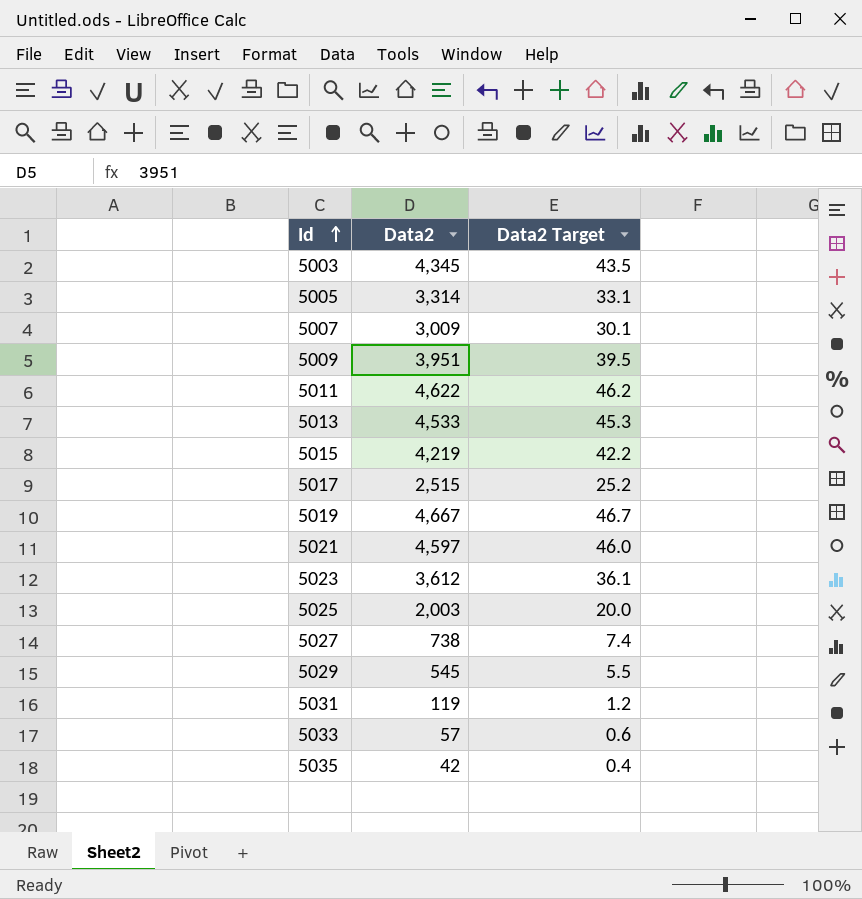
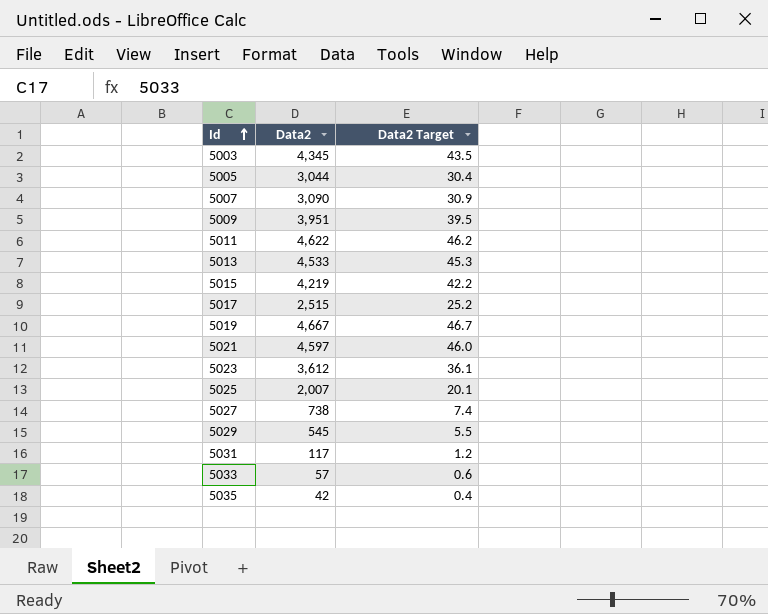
5005 | Data2: 3,314 -> 3,044
5005 | Data2 Target: 33.1 -> 30.4
5007 | Data2: 3,009 -> 3,090
5007 | Data2 Target: 30.1 -> 30.9
5025 | Data2: 2,003 -> 2,007
5025 | Data2 Target: 20.0 -> 20.1
5031 | Data2: 119 -> 117

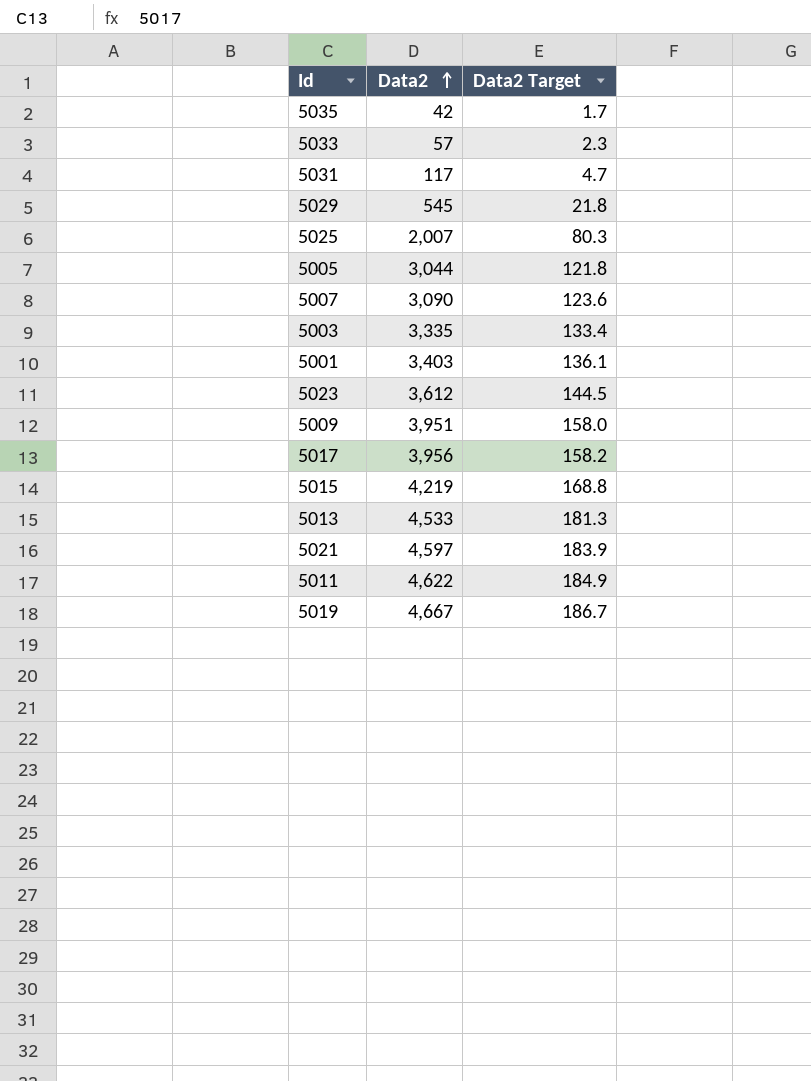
row order: Id ascending -> Data2 ascending
column Data2 Target | formula: [Data2] * 0.01 -> [Data2] * 0.04
row 5027: 738 | 7.4 -> none
5003 | Data2: 4,345 -> 3,335
row 5001: none -> 3,403 | 136.1
5017 | Data2: 2,515 -> 3,956

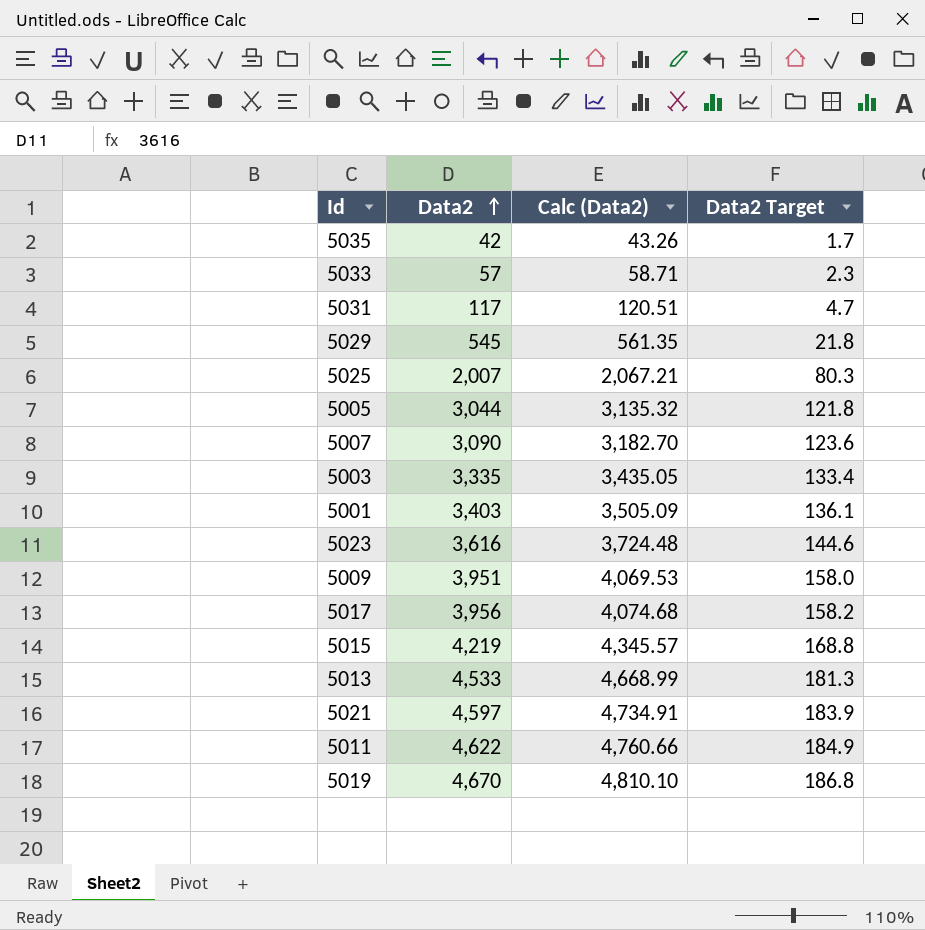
column Calc (Data2) | formula: none -> [Data2] * 1.03
5023 | Data2: 3,612 -> 3,616
5023 | Data2 Target: 144.5 -> 144.6
5019 | Data2: 4,667 -> 4,670
5019 | Data2 Target: 186.7 -> 186.8

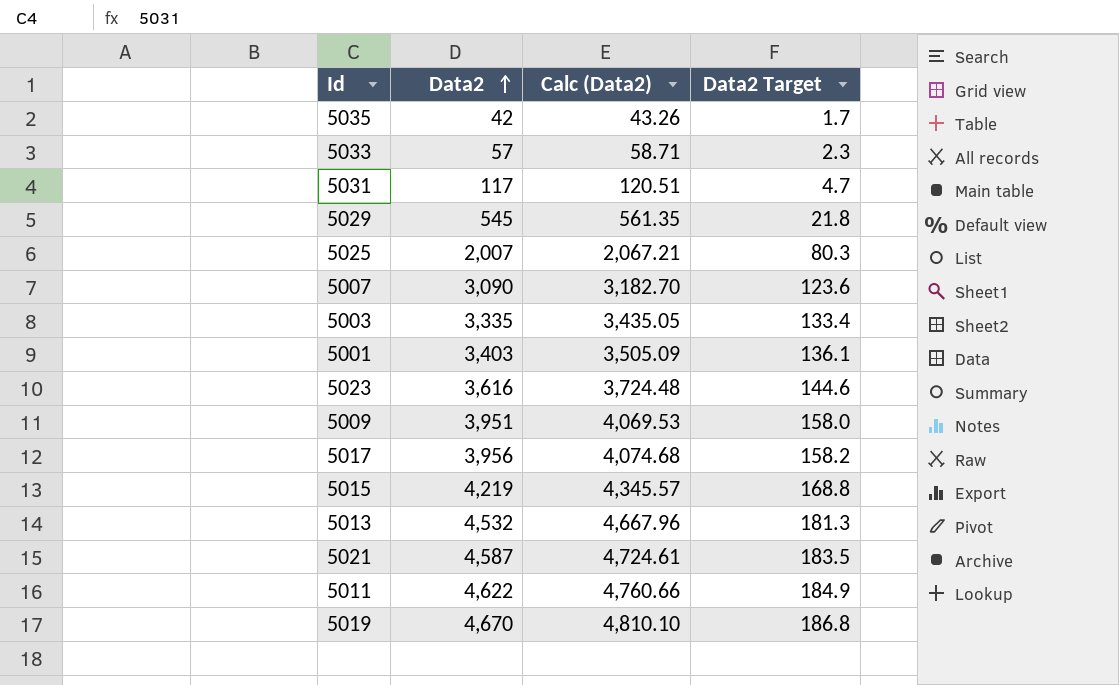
row 5005: 3,044 | 3,135.32 | 121.8 -> none
5013 | Data2: 4,533 -> 4,532
5013 | Calc (Data2): 4,668.99 -> 4,667.96
5021 | Data2: 4,597 -> 4,587
5021 | Calc (Data2): 4,734.91 -> 4,724.61
5021 | Data2 Target: 183.9 -> 183.5

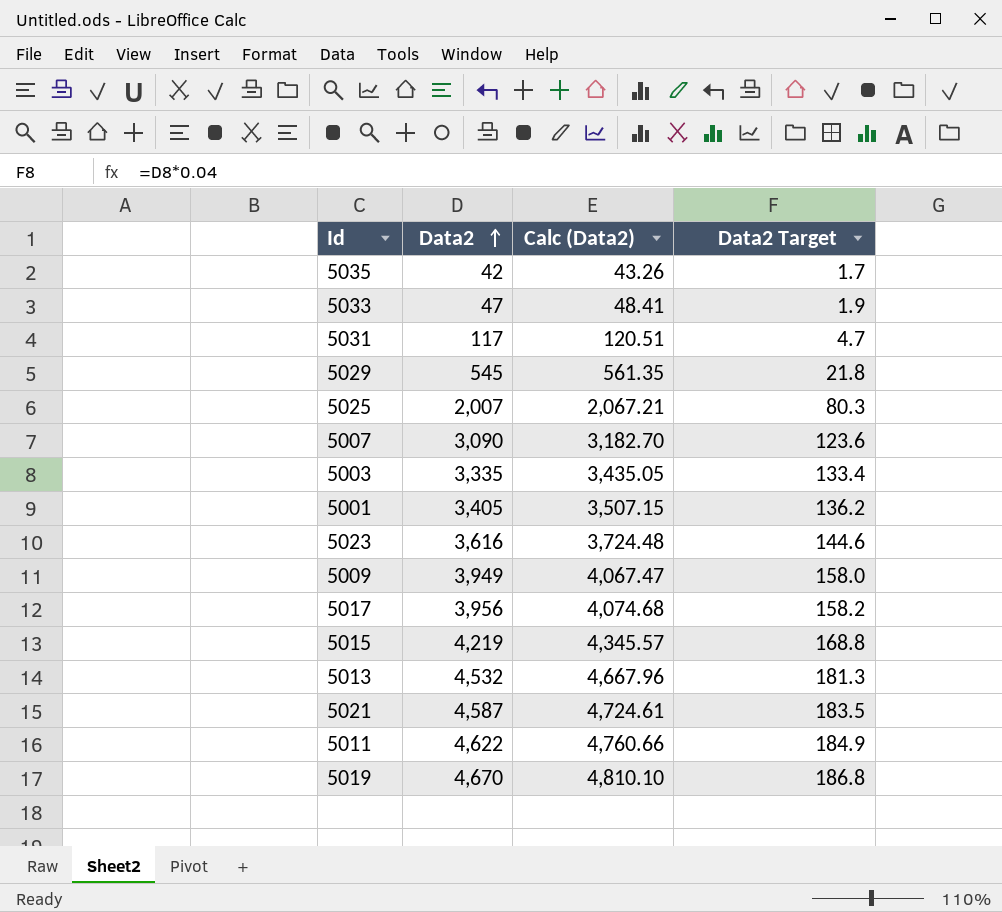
5033 | Data2: 57 -> 47
5033 | Calc (Data2): 58.71 -> 48.41
5033 | Data2 Target: 2.3 -> 1.9
5001 | Data2: 3,403 -> 3,405
5001 | Calc (Data2): 3,505.09 -> 3,507.15
5001 | Data2 Target: 136.1 -> 136.2
5009 | Data2: 3,951 -> 3,949
5009 | Calc (Data2): 4,069.53 -> 4,067.47

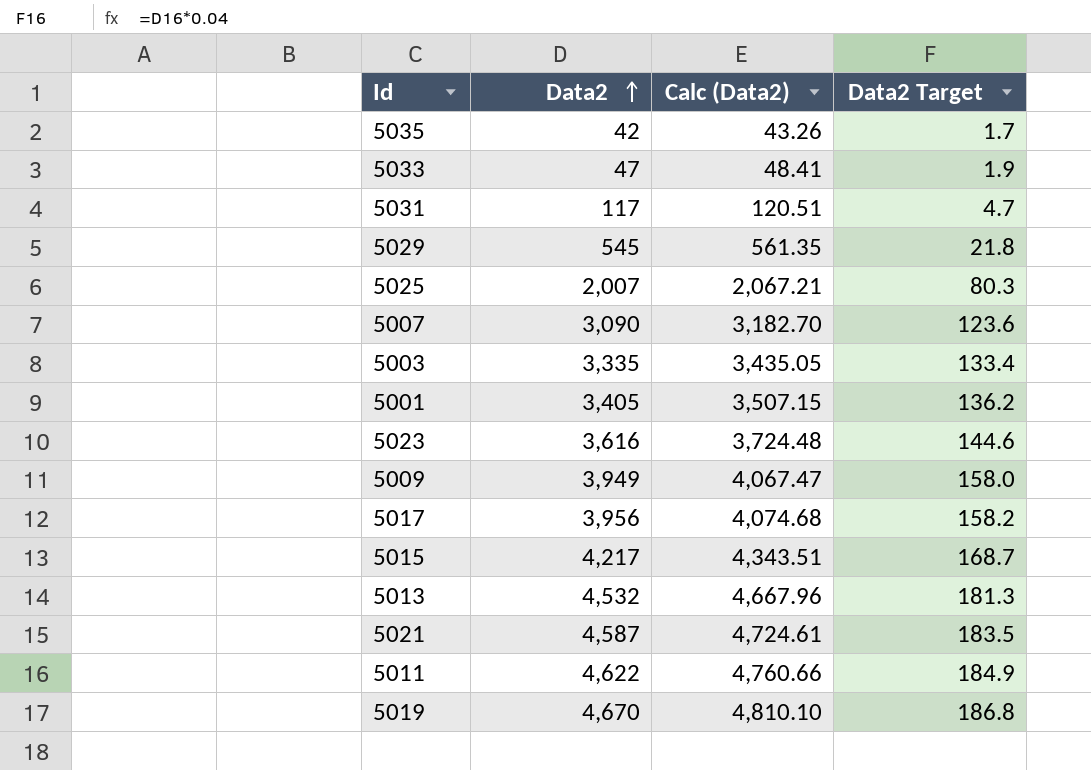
5015 | Data2: 4,219 -> 4,217
5015 | Calc (Data2): 4,345.57 -> 4,343.51
5015 | Data2 Target: 168.8 -> 168.7

